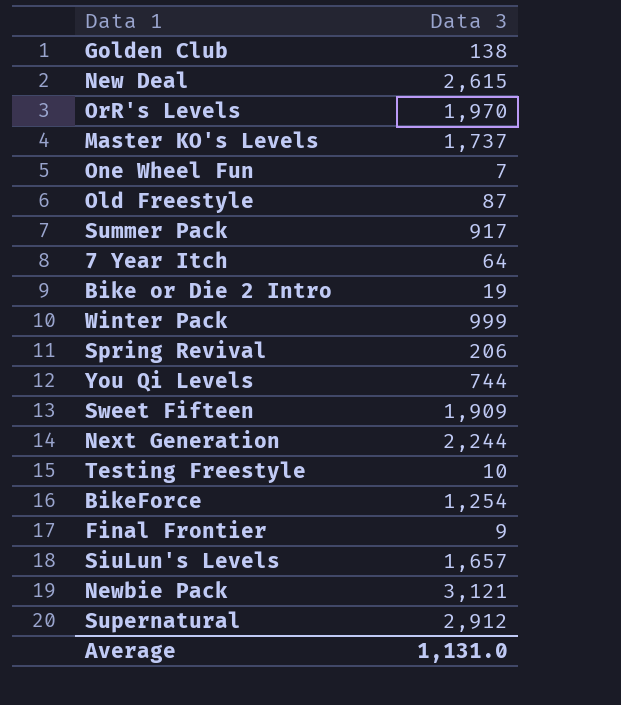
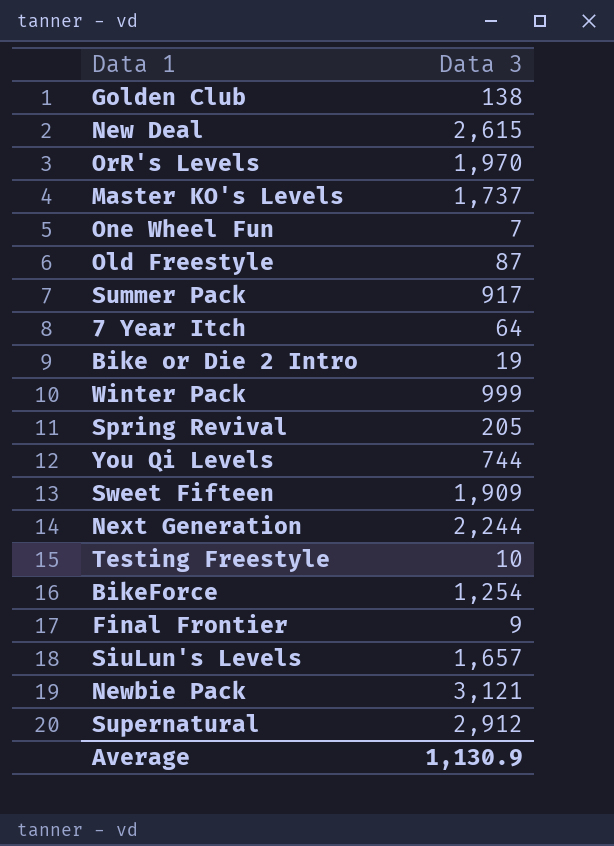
Spring Revival | Data 3: 206 -> 205
Average | Data 3: 1,131.0 -> 1,130.9

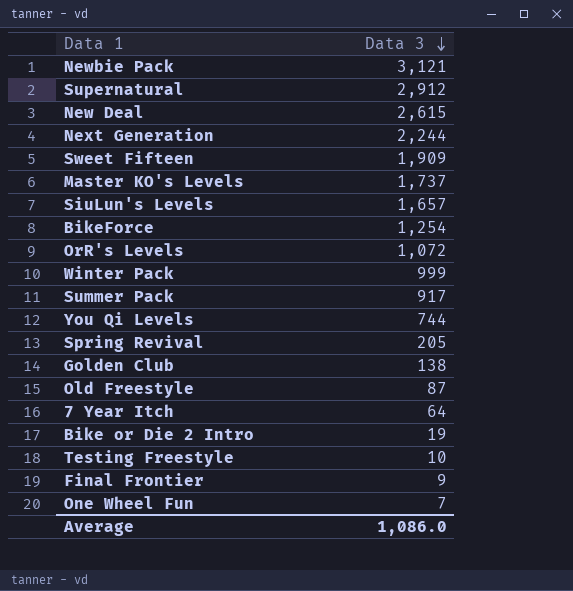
row order: none -> Data 3 descending
OrR's Levels | Data 3: 1,970 -> 1,072
Average | Data 3: 1,130.9 -> 1,086.0

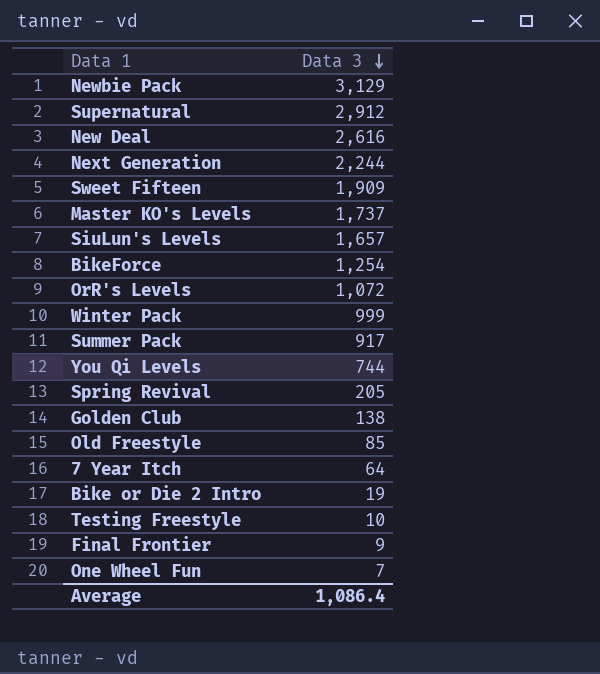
Newbie Pack | Data 3: 3,121 -> 3,129
New Deal | Data 3: 2,615 -> 2,616
Old Freestyle | Data 3: 87 -> 85
Average | Data 3: 1,086.0 -> 1,086.4

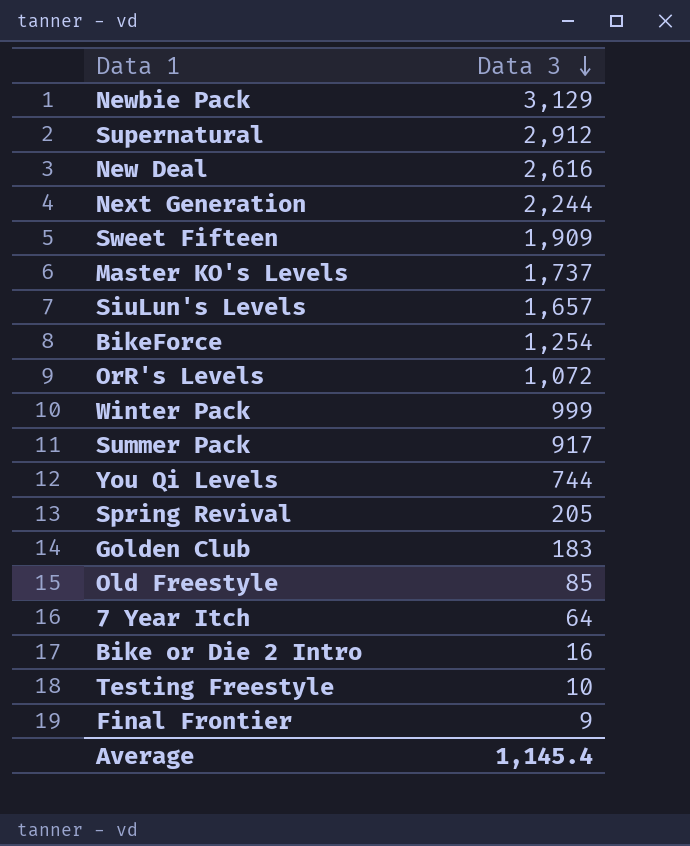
row One Wheel Fun: 7 -> none
Golden Club | Data 3: 138 -> 183
Bike or Die 2 Intro | Data 3: 19 -> 16
Average | Data 3: 1,086.4 -> 1,145.4

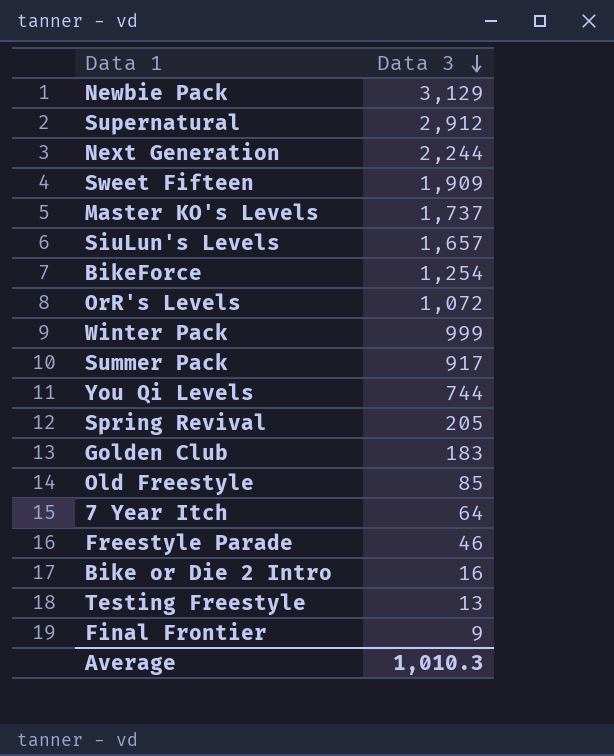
row New Deal: 2,616 -> none
row Freestyle Parade: none -> 46
Testing Freestyle | Data 3: 10 -> 13
Average | Data 3: 1,145.4 -> 1,010.3

